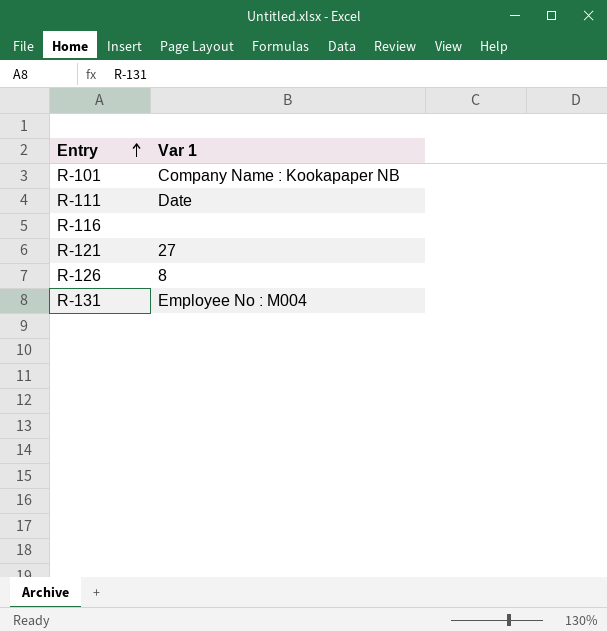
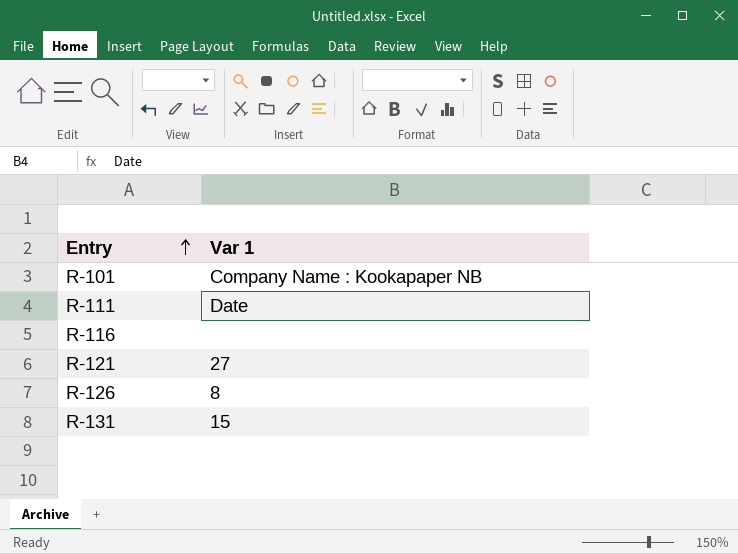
R-131 | Var 1: Employee No : M004 -> 15

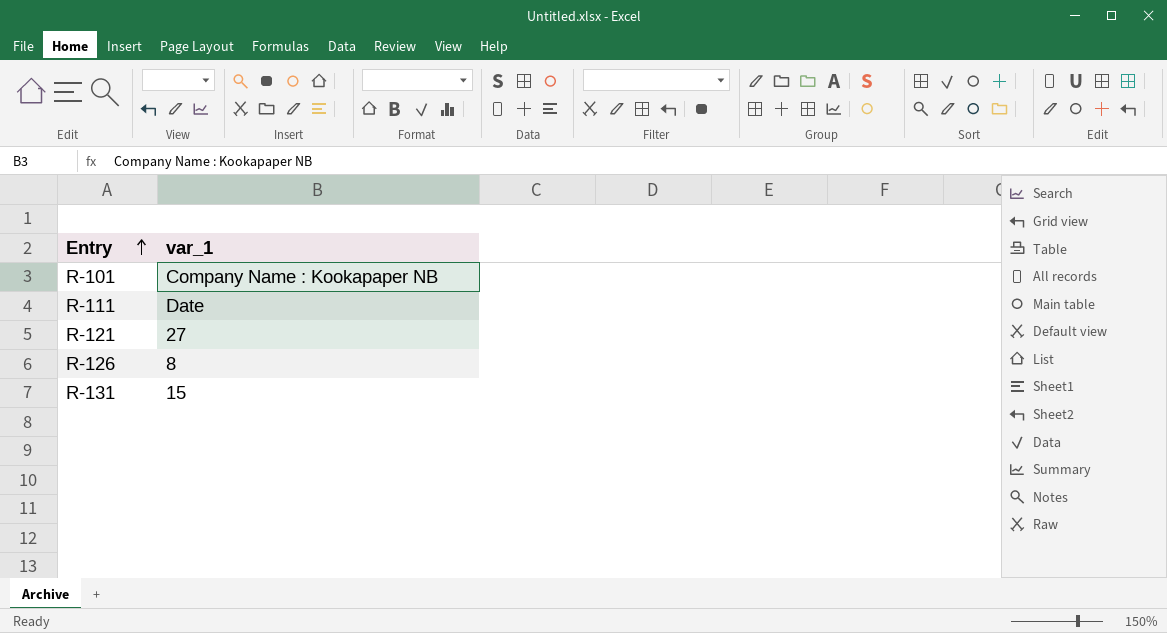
column name: Var 1 -> var_1
row R-116: none -> none

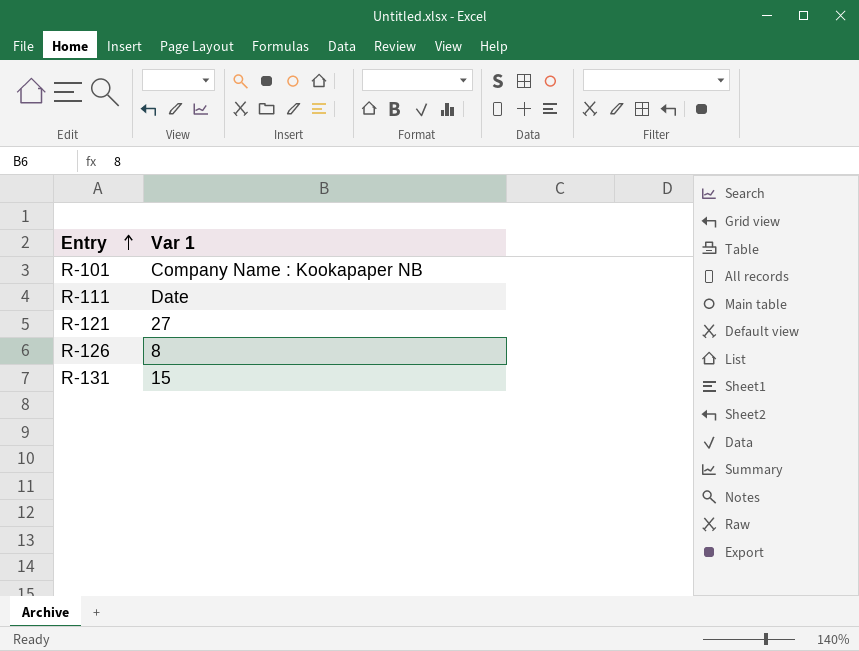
column name: var_1 -> Var 1

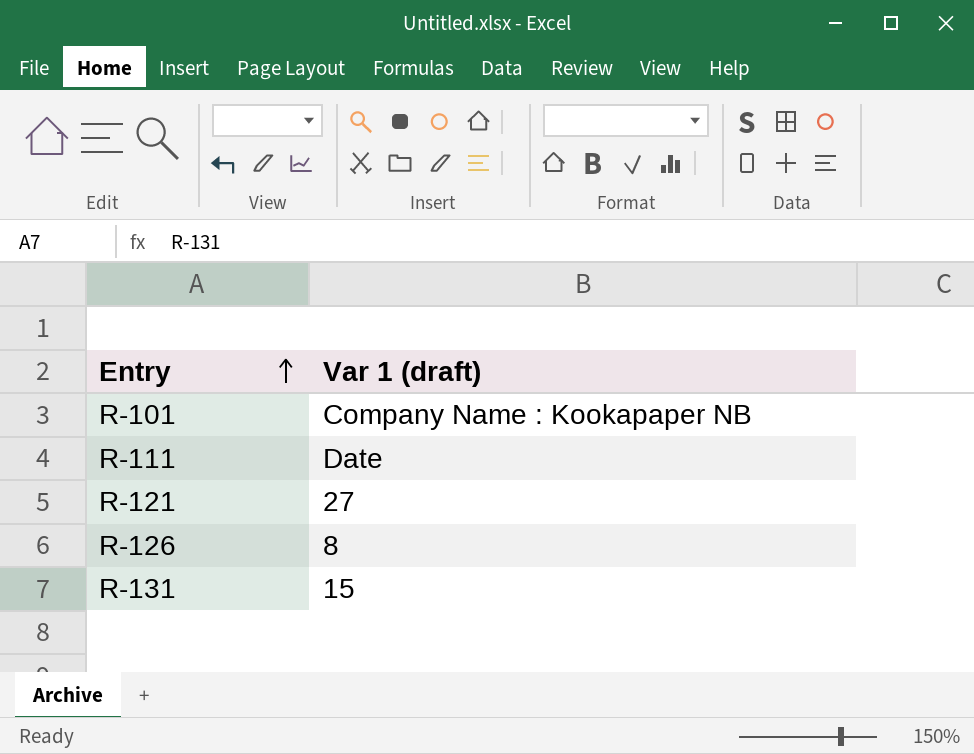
column name: Var 1 -> Var 1 (draft)

